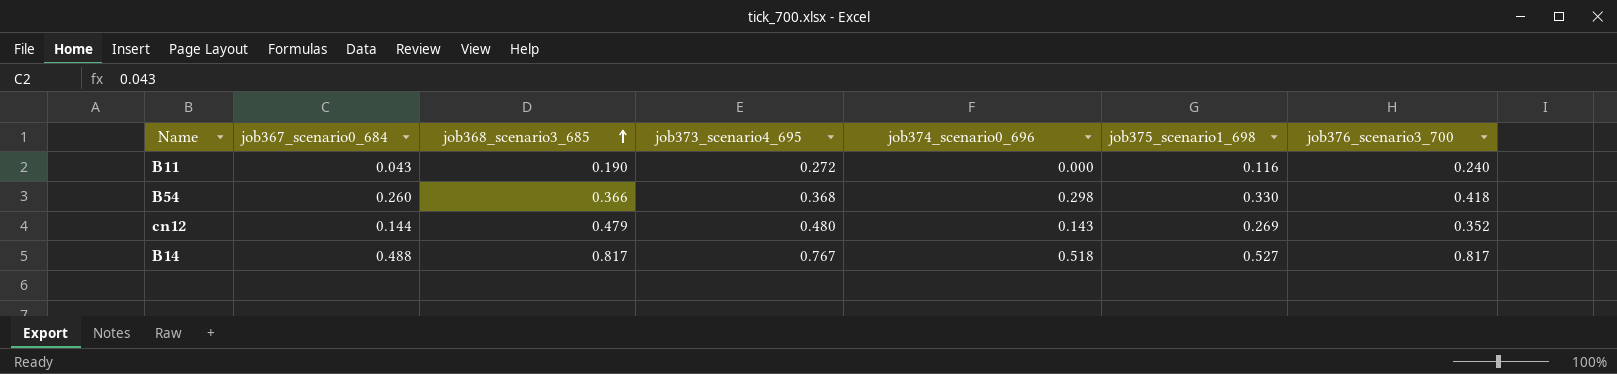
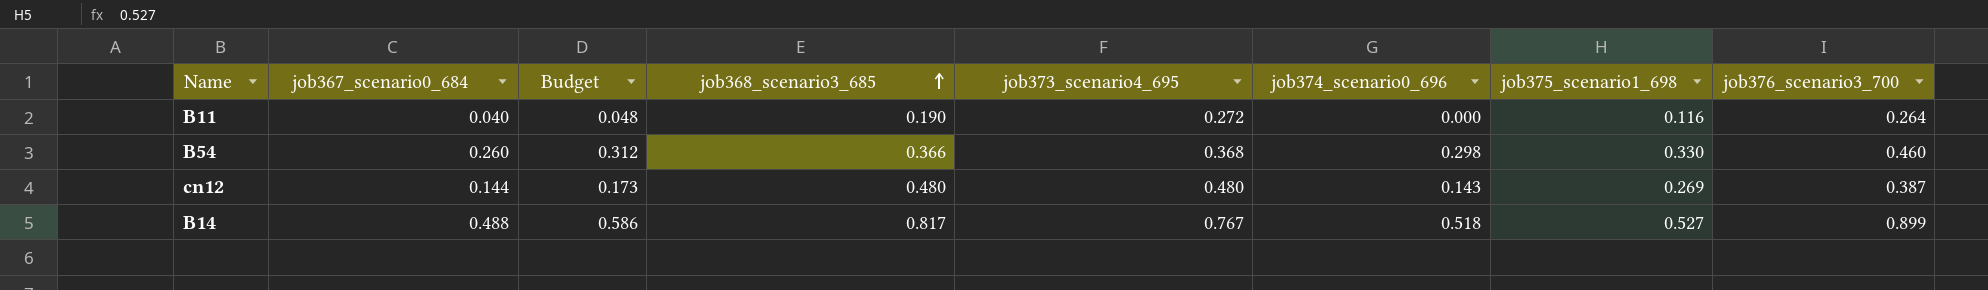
column Budget | formula: none -> [job367_scenario0_684] * 1.2
B11 | job367_scenario0_684: 0.043 -> 0.040
B11 | job376_scenario3_700: 0.240 -> 0.264
B54 | job376_scenario3_700: 0.418 -> 0.460
cn12 | job368_scenario3_685: 0.479 -> 0.480
cn12 | job376_scenario3_700: 0.352 -> 0.387
B14 | job376_scenario3_700: 0.817 -> 0.899

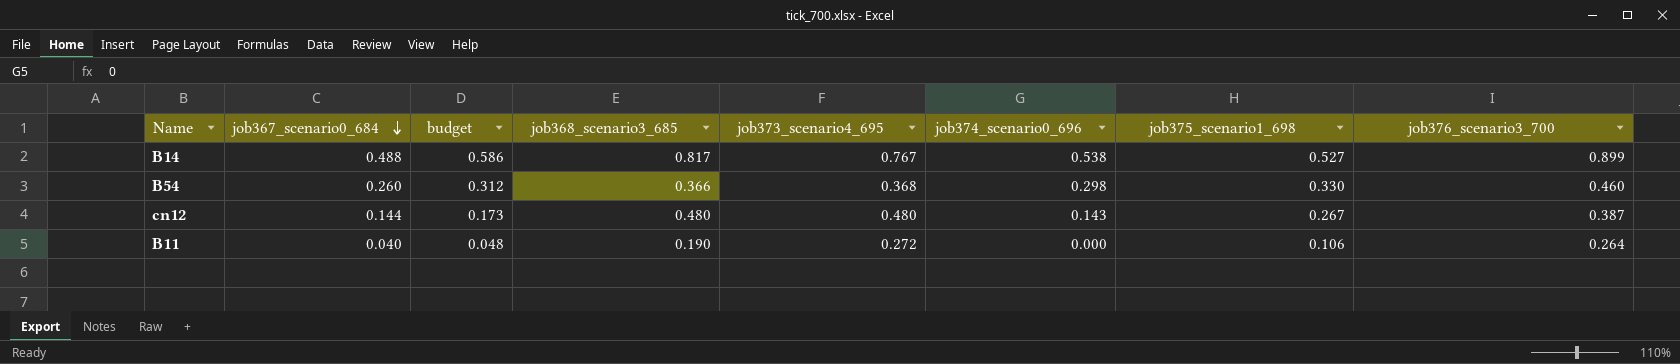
row order: job368_scenario3_685 ascending -> job367_scenario0_684 descending
column name: Budget -> budget
B14 | job374_scenario0_696: 0.518 -> 0.538
cn12 | job375_scenario1_698: 0.269 -> 0.267
B11 | job375_scenario1_698: 0.116 -> 0.106

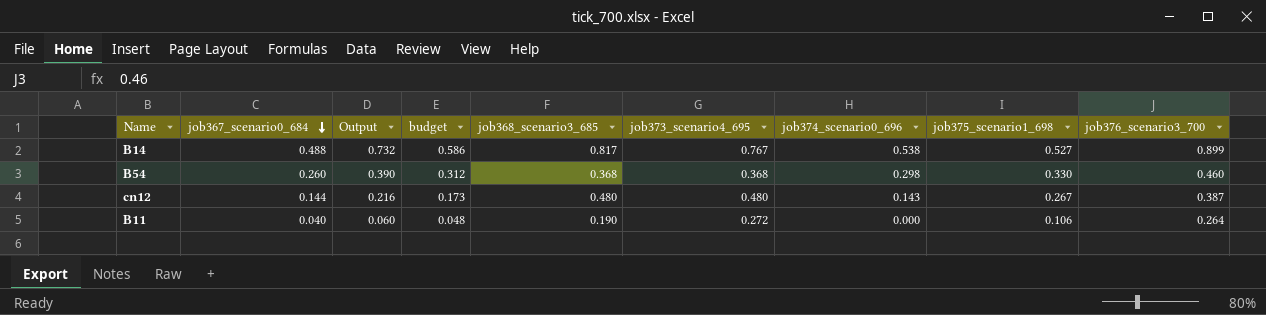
column Output | formula: none -> [job367_scenario0_684] * 1.5
B54 | job368_scenario3_685: 0.366 -> 0.368

